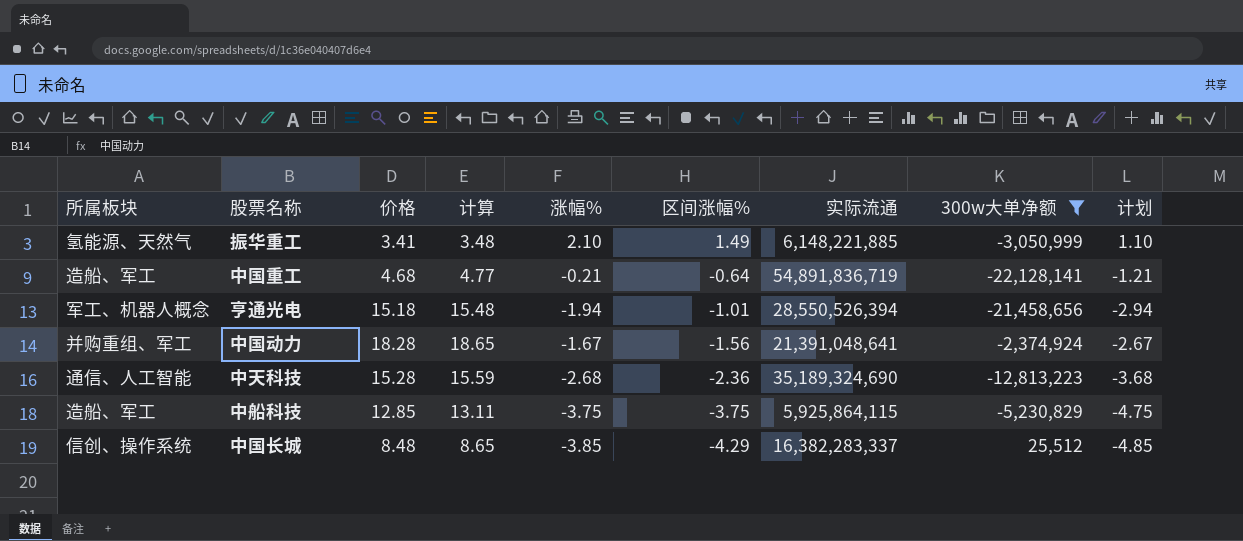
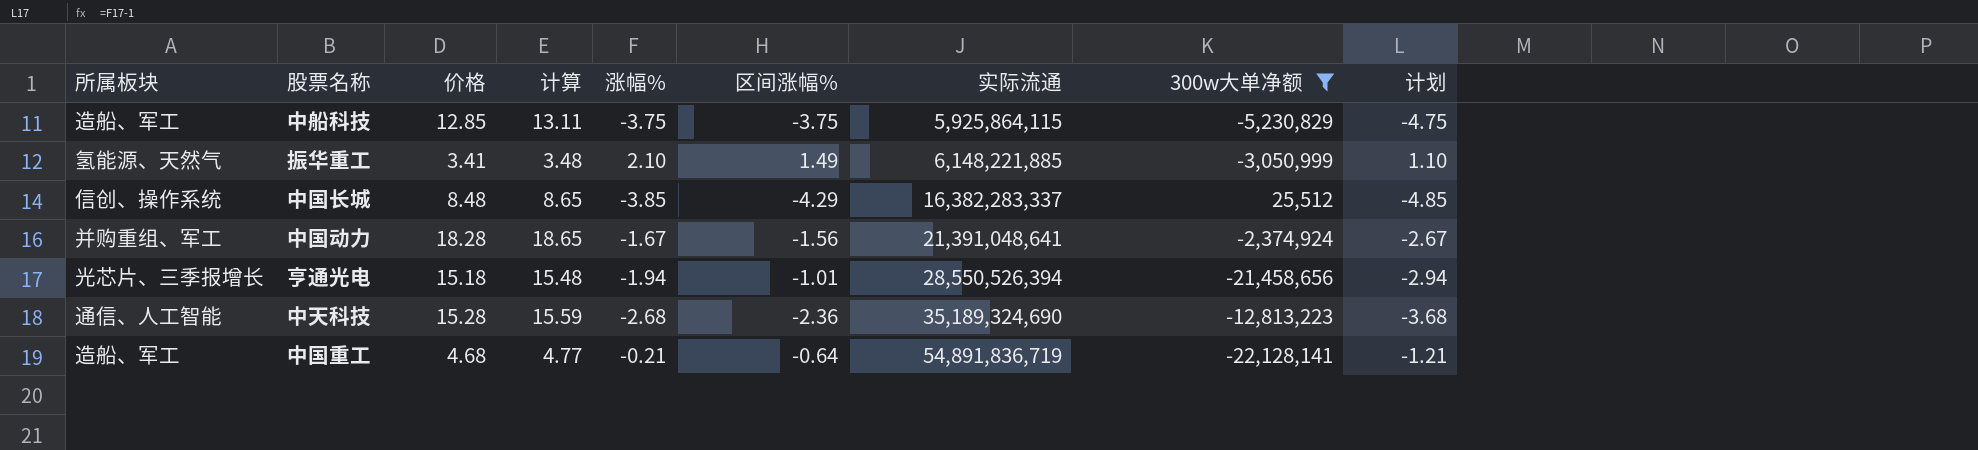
row order: 区间涨幅% descending -> 实际流通 ascending
亨通光电 | 所属板块: 军工、机器人概念 -> 光芯片、三季报增长

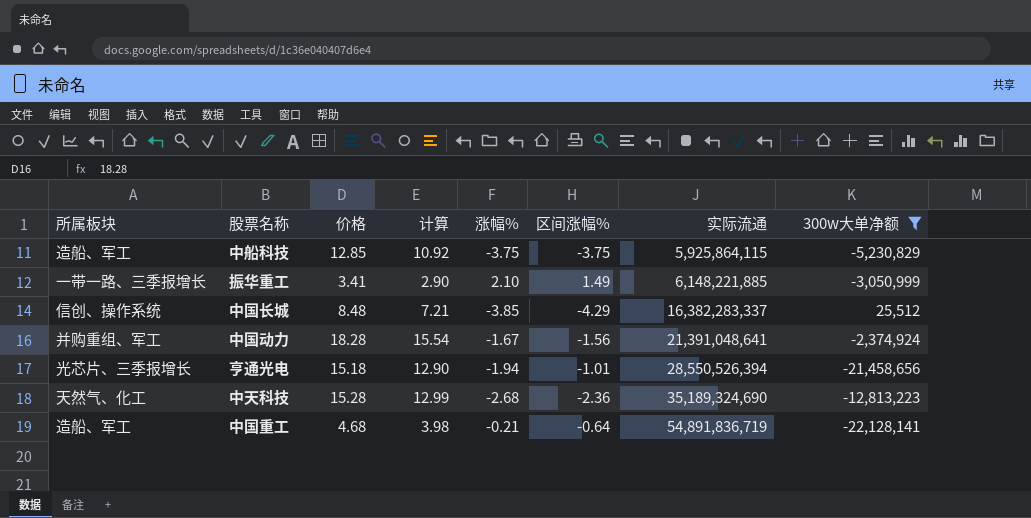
column 计划 | formula: [涨幅%] - 1 -> none
column 计算 | formula: [价格] * 1.02 -> [价格] * 0.85
振华重工 | 所属板块: 氢能源、天然气 -> 一带一路、三季报增长
中天科技 | 所属板块: 通信、人工智能 -> 天然气、化工

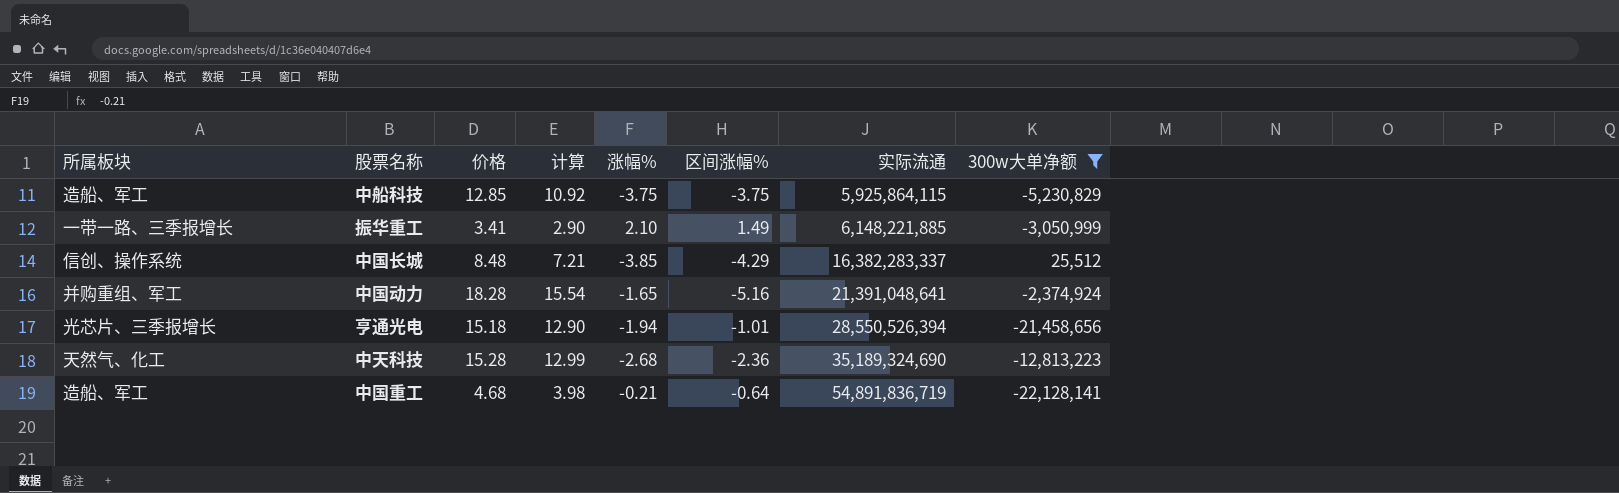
中国动力 | 涨幅%: -1.67 -> -1.65
中国动力 | 区间涨幅%: -1.56 -> -5.16

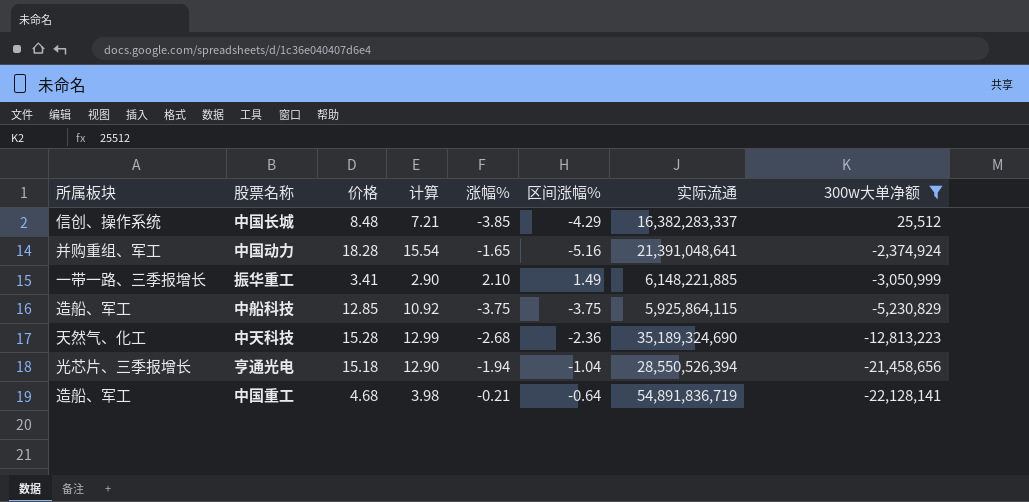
row order: 实际流通 ascending -> 300w大单净额 descending
亨通光电 | 区间涨幅%: -1.01 -> -1.04

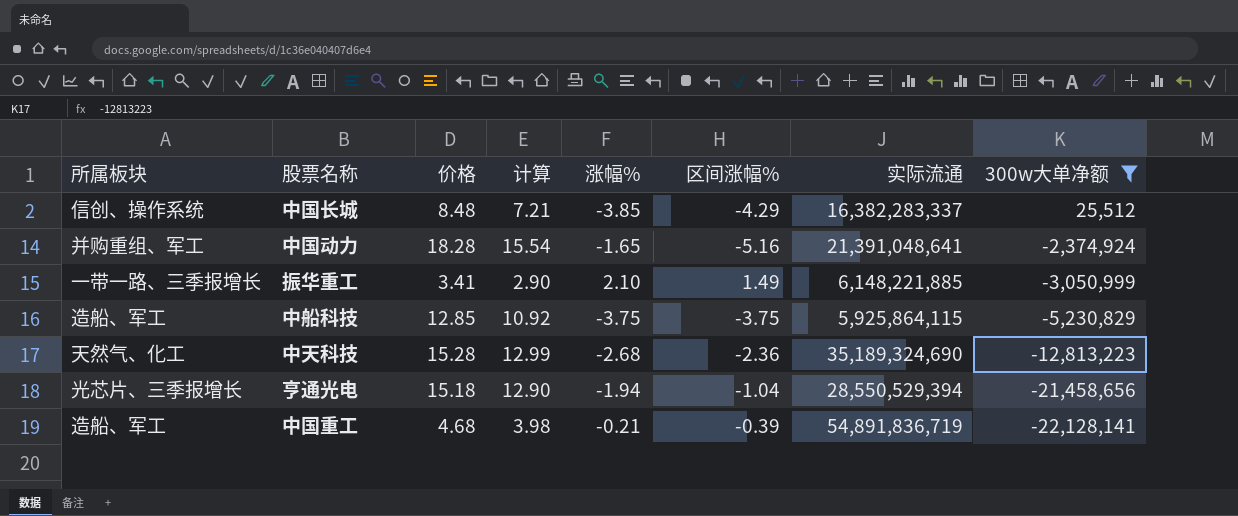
亨通光电 | 实际流通: 28,550,526,394 -> 28,550,529,394
中国重工 | 区间涨幅%: -0.64 -> -0.39

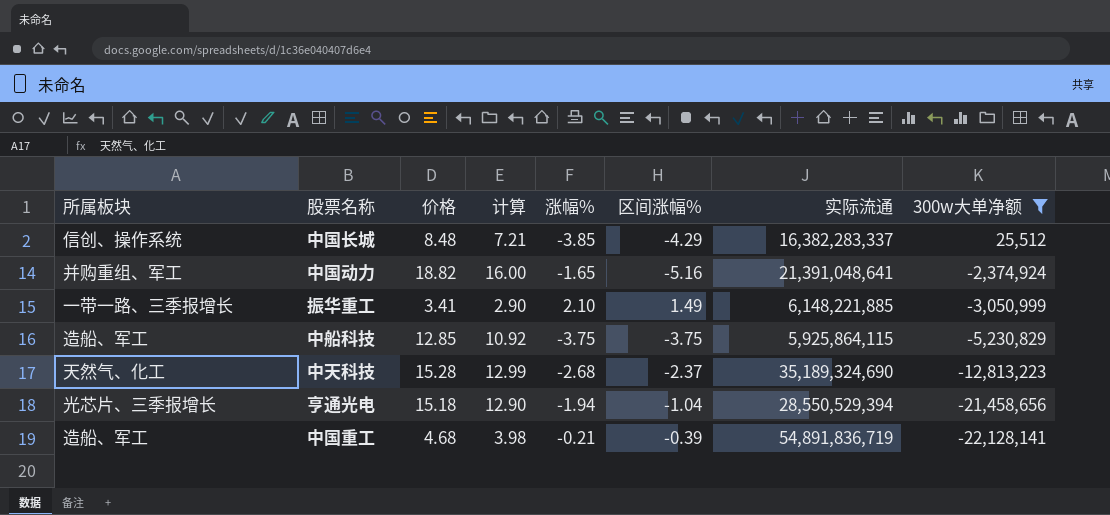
中国动力 | 价格: 18.28 -> 18.82
中国动力 | 计算: 15.54 -> 16.00
中天科技 | 区间涨幅%: -2.36 -> -2.37

